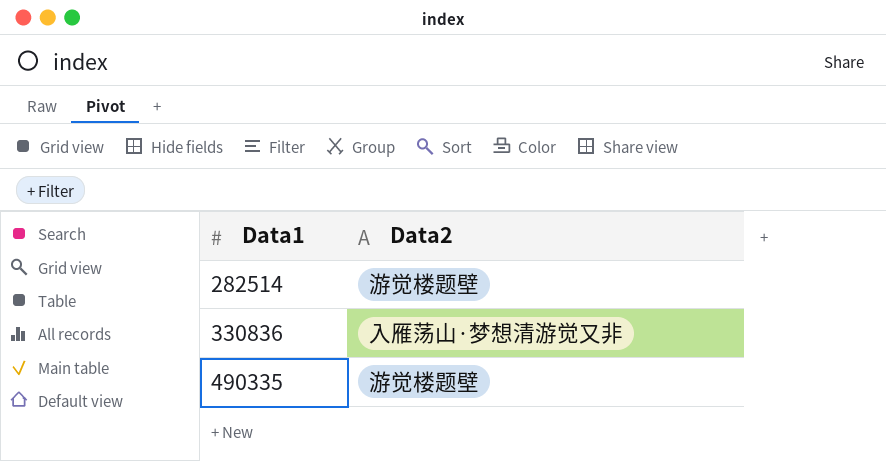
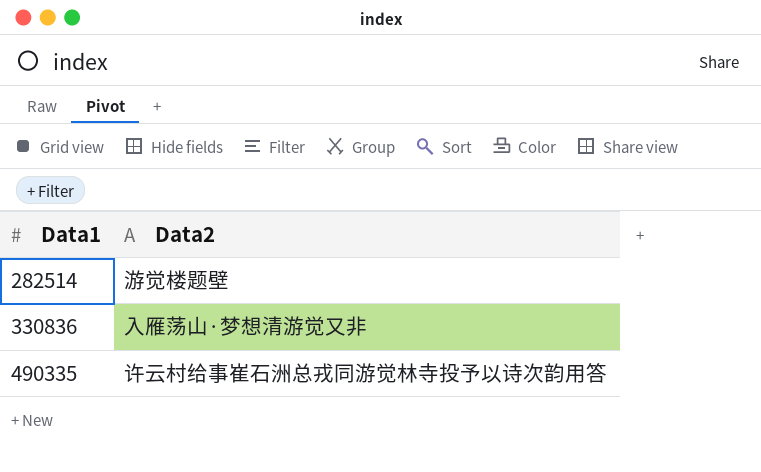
490335 | Data2: 游觉楼题壁 -> 许云村给事崔石洲总戎同游觉林寺投予以诗次韵用答

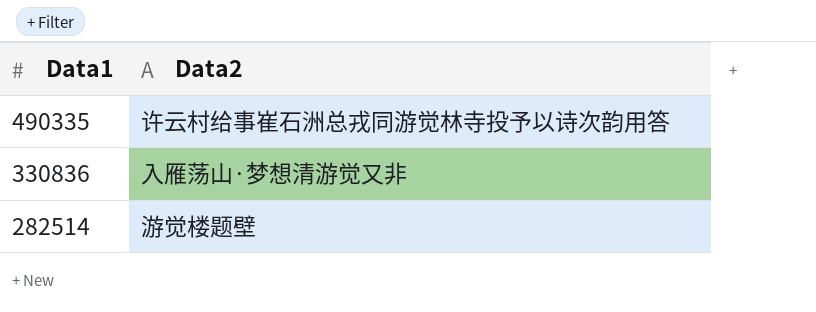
row order: Data1 ascending -> Data1 descending

